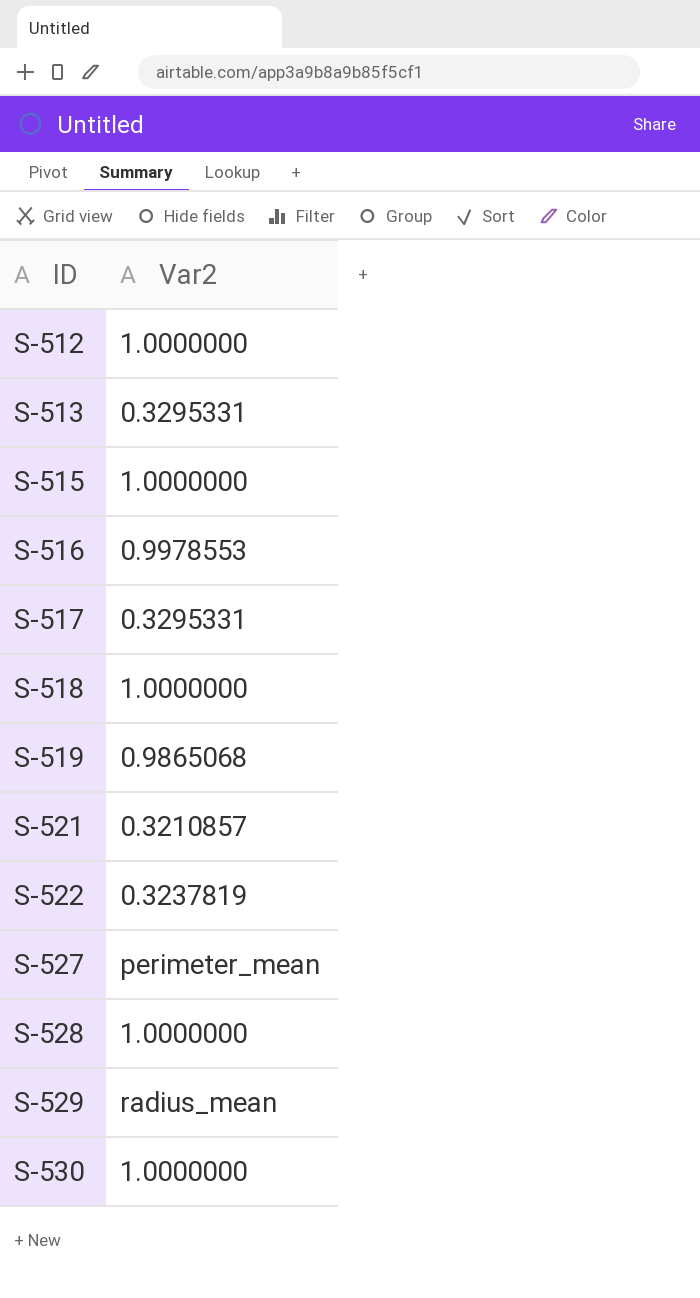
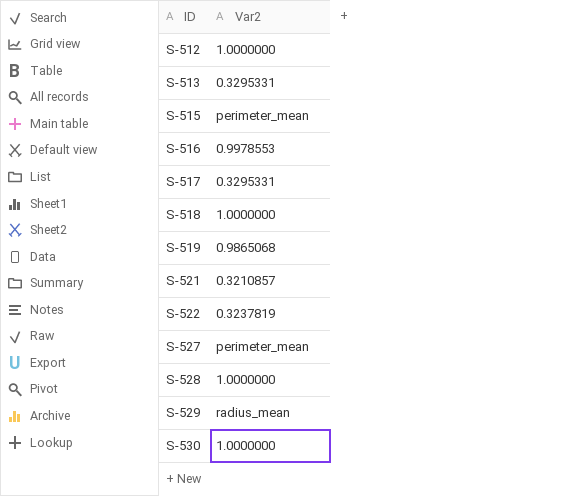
S-515 | Var2: 1.0000000 -> perimeter_mean

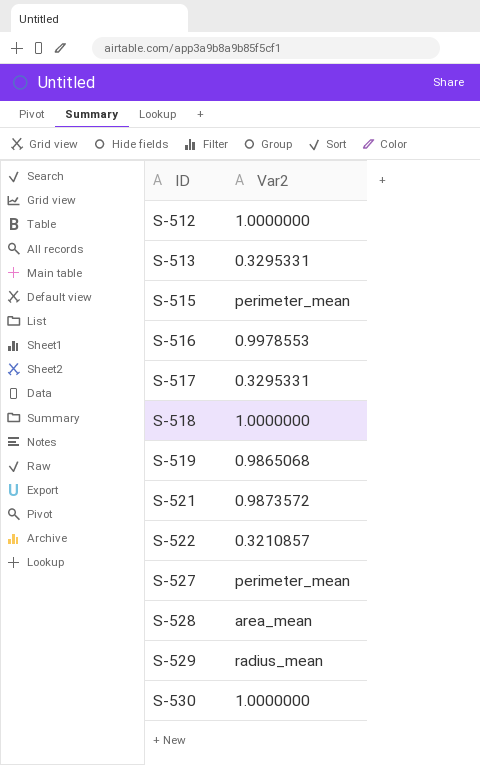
S-521 | Var2: 0.3210857 -> 0.9873572
S-522 | Var2: 0.3237819 -> 0.3210857
S-528 | Var2: 1.0000000 -> area_mean

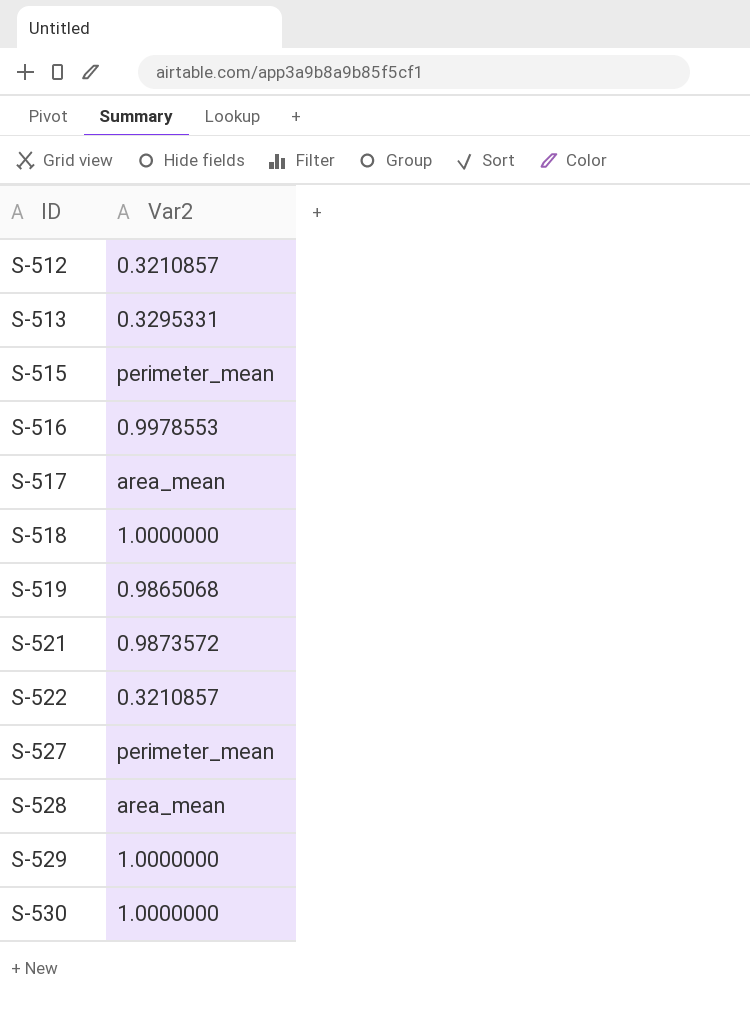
S-512 | Var2: 1.0000000 -> 0.3210857
S-517 | Var2: 0.3295331 -> area_mean
S-529 | Var2: radius_mean -> 1.0000000

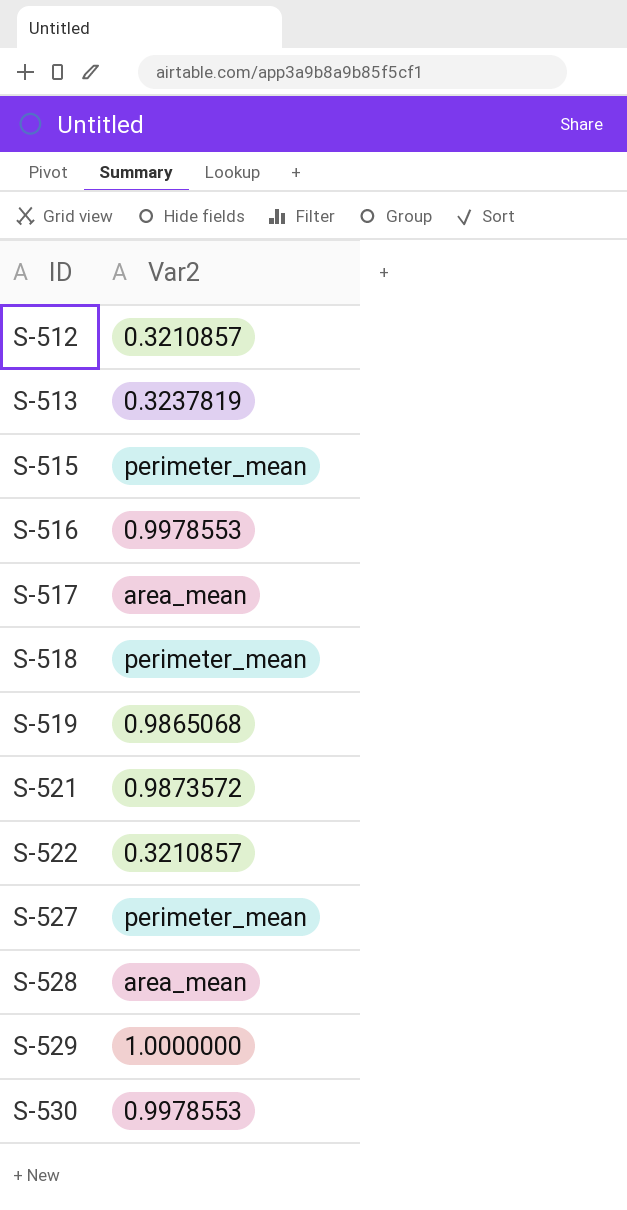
S-513 | Var2: 0.3295331 -> 0.3237819
S-518 | Var2: 1.0000000 -> perimeter_mean
S-530 | Var2: 1.0000000 -> 0.9978553

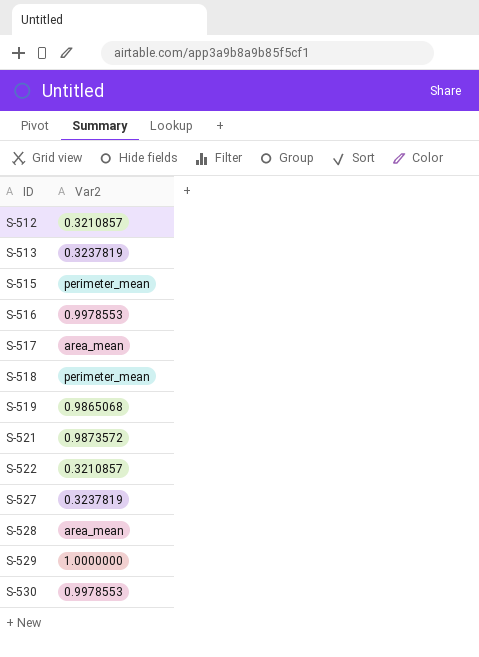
S-527 | Var2: perimeter_mean -> 0.3237819

